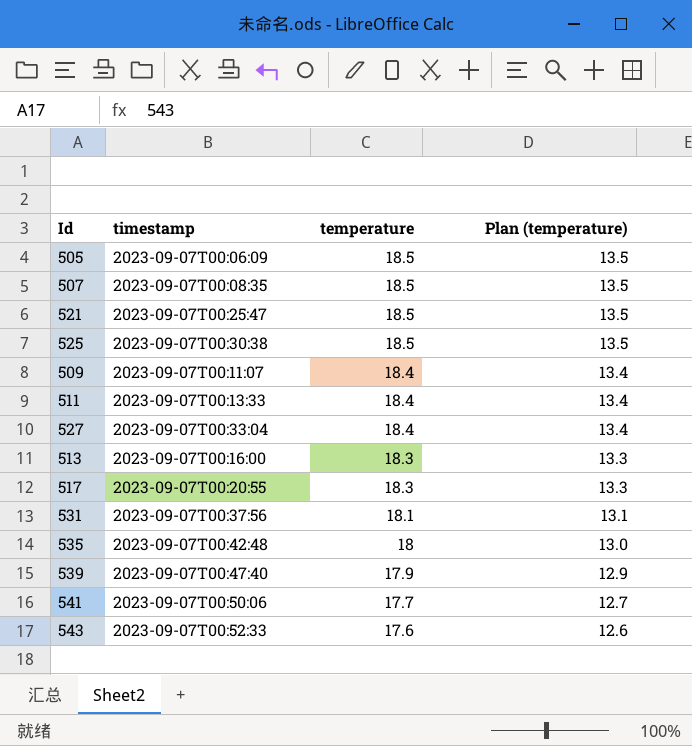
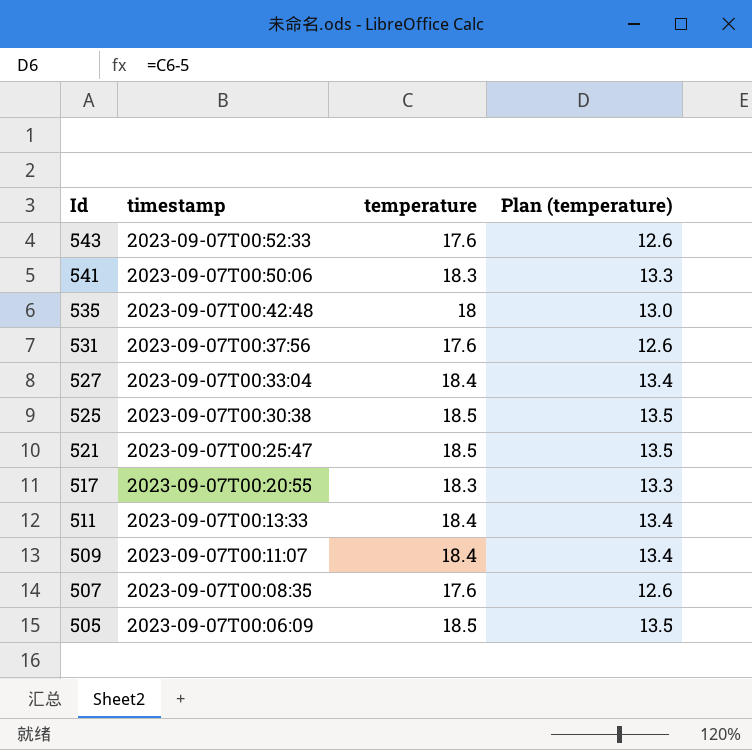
row order: temperature descending -> Id descending
row 513: 2023-09-07T00:16:00 | 18.3 | 13.3 -> none
row 539: 2023-09-07T00:47:40 | 17.9 | 12.9 -> none
541 | temperature: 17.7 -> 18.3
541 | Plan (temperature): 12.7 -> 13.3
531 | temperature: 18.1 -> 17.6
531 | Plan (temperature): 13.1 -> 12.6
507 | temperature: 18.5 -> 17.6
507 | Plan (temperature): 13.5 -> 12.6

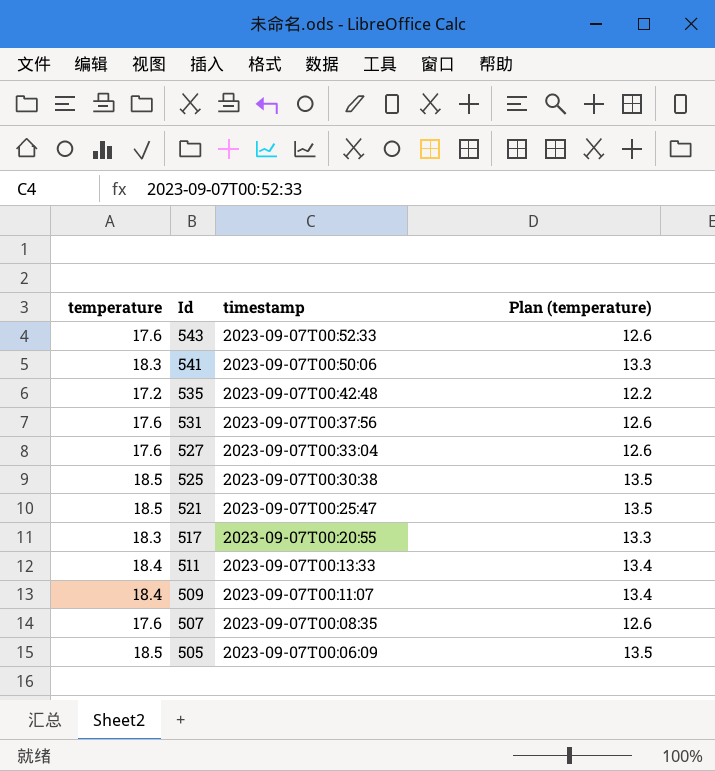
column temperature | position: 3 -> 1
535 | temperature: 18 -> 17.2
535 | Plan (temperature): 13.0 -> 12.2
527 | temperature: 18.4 -> 17.6
527 | Plan (temperature): 13.4 -> 12.6

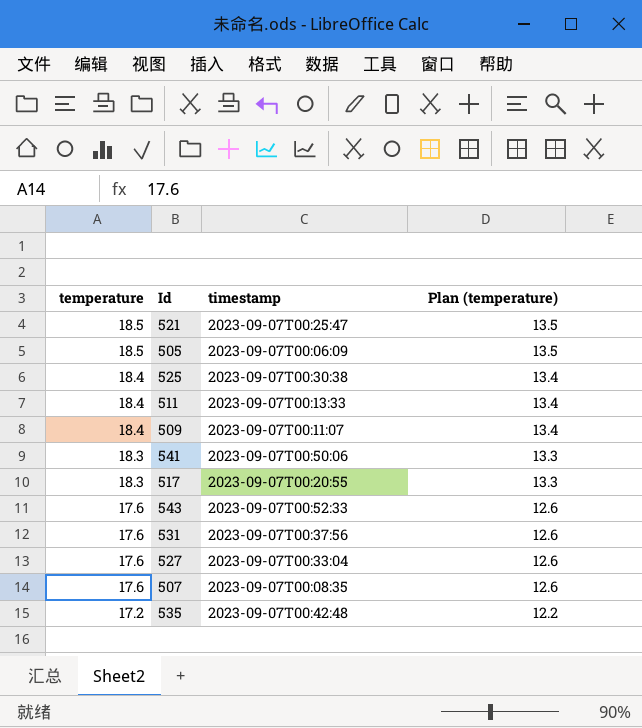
row order: Id descending -> temperature descending
525 | temperature: 18.5 -> 18.4
525 | Plan (temperature): 13.5 -> 13.4

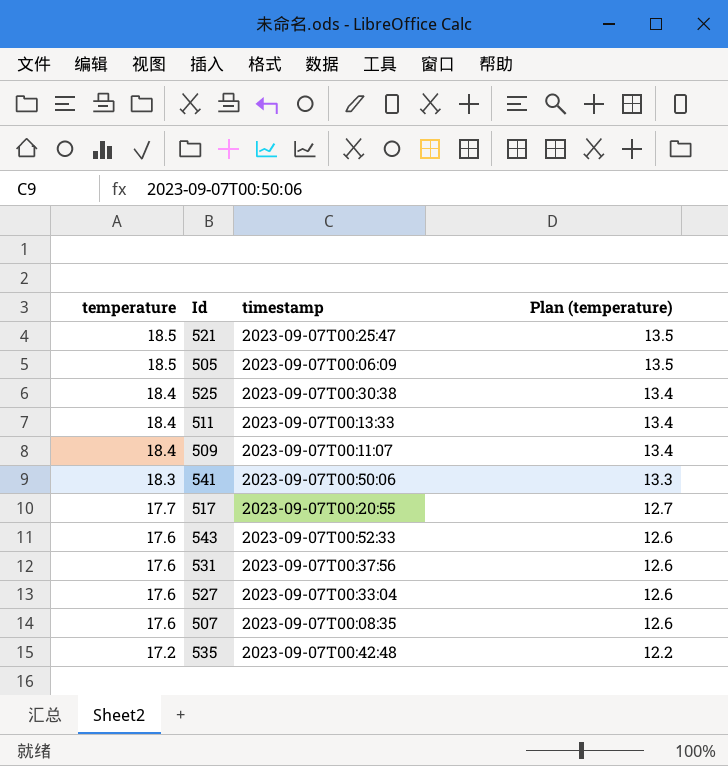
517 | temperature: 18.3 -> 17.7
517 | Plan (temperature): 13.3 -> 12.7

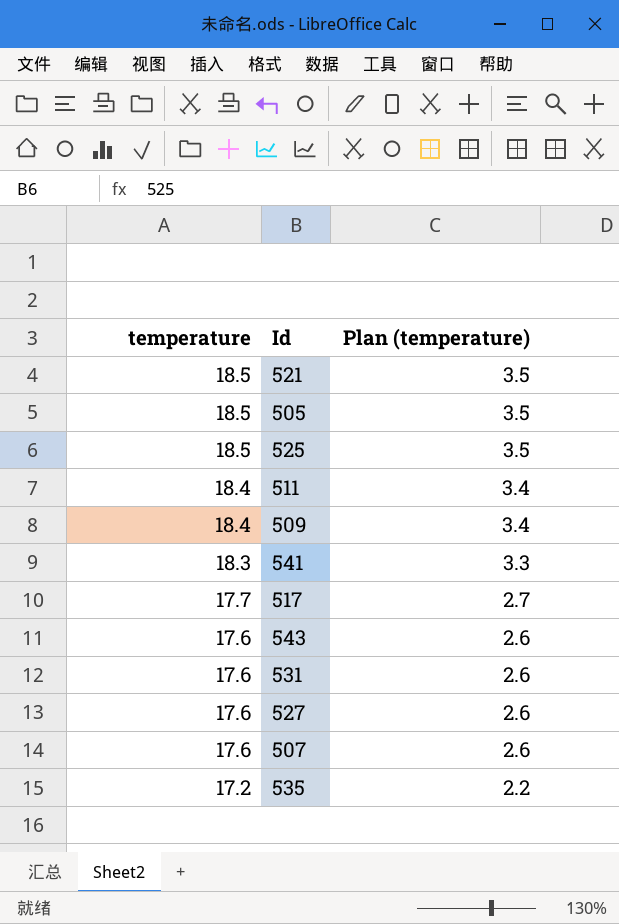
column timestamp | position: 3 -> none
column Plan (temperature) | formula: [temperature] - 5 -> [temperature] - 15
525 | temperature: 18.4 -> 18.5

